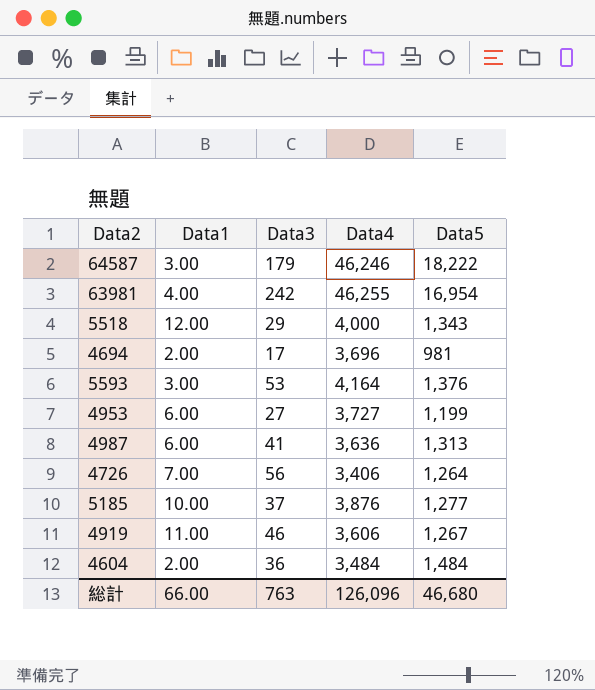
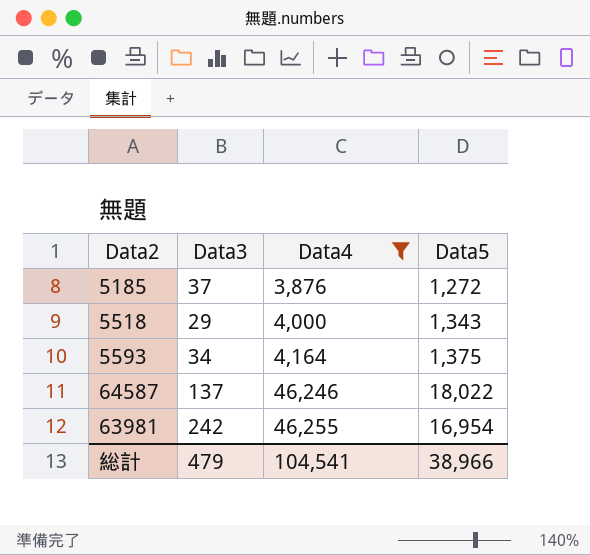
filter: none -> Data4 >= 3,876
row order: none -> Data4 ascending
column Data1 | position: 2 -> none
5185 | Data5: 1,277 -> 1,272
5593 | Data3: 53 -> 34
5593 | Data5: 1,376 -> 1,375
64587 | Data3: 179 -> 137
64587 | Data5: 18,222 -> 18,022
総計 | Data3: 763 -> 479
総計 | Data4: 126,096 -> 104,541
総計 | Data5: 46,680 -> 38,966

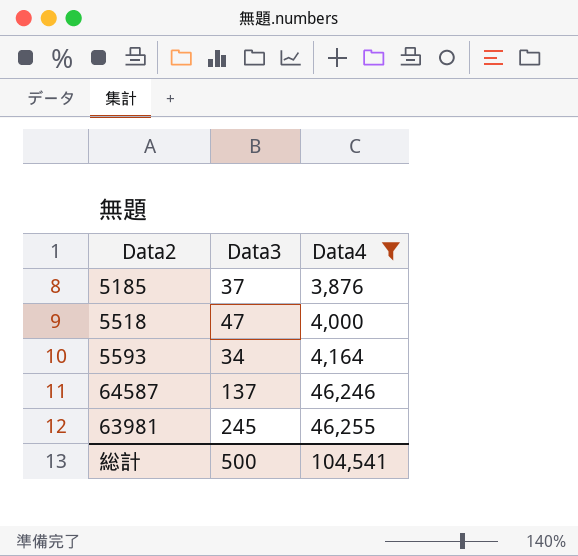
column Data5 | position: 4 -> none
5518 | Data3: 29 -> 47
63981 | Data3: 242 -> 245
総計 | Data3: 479 -> 500

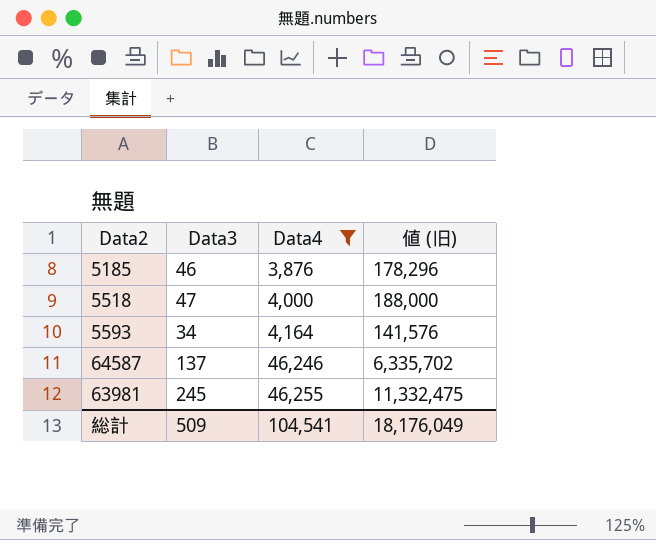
column 値 (旧) | formula: none -> [Data3] * [Data4]
5185 | Data3: 37 -> 46
総計 | Data3: 500 -> 509

